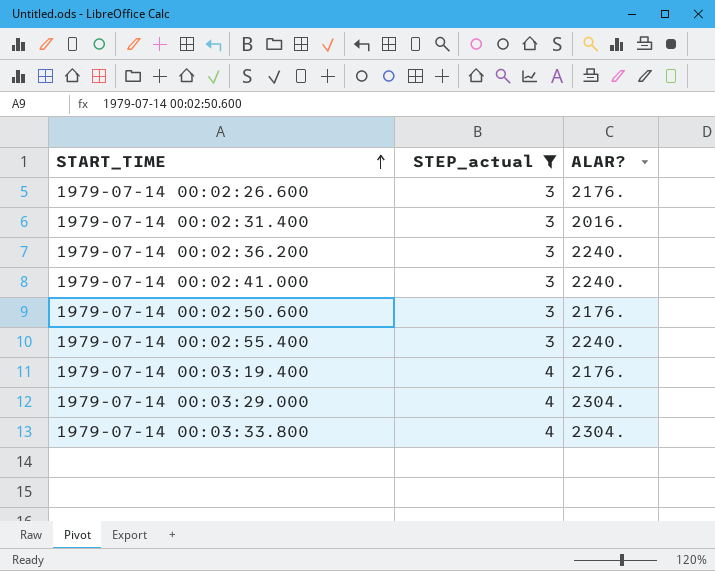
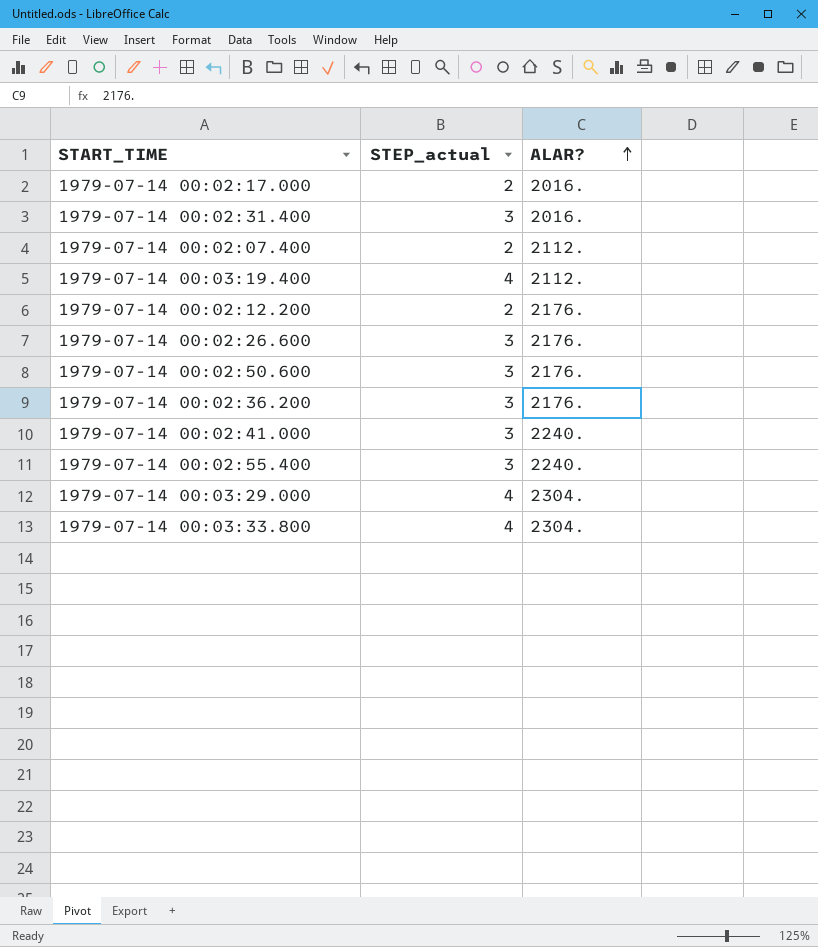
filter: STEP_actual != 2 -> none
row order: START_TIME ascending -> ALAR? ascending
1979-07-14 00:03:19.400 | ALAR?: 2176. -> 2112.
1979-07-14 00:02:36.200 | ALAR?: 2240. -> 2176.

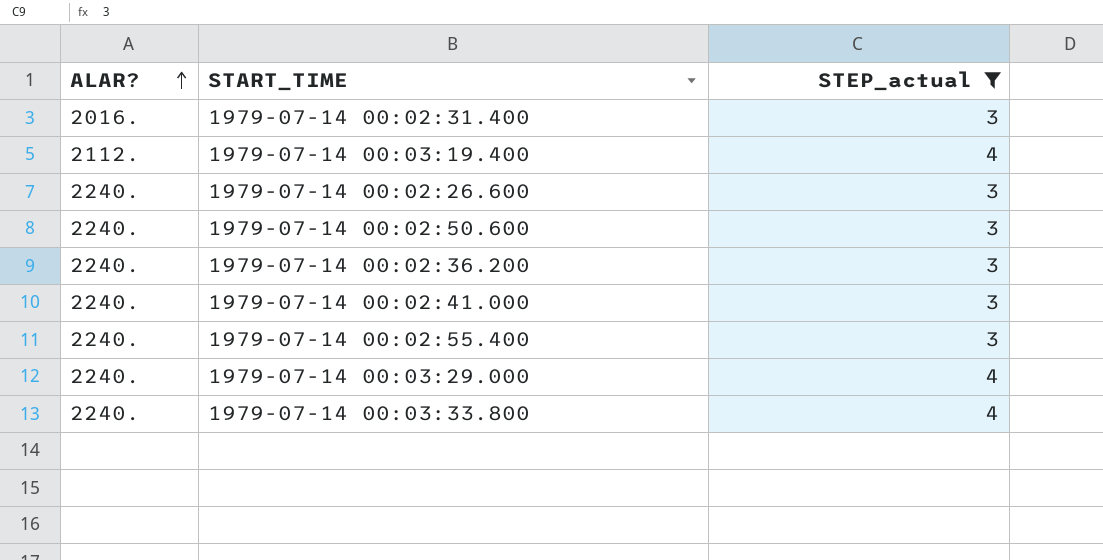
filter: none -> STEP_actual != 2
column ALAR? | position: 3 -> 1
1979-07-14 00:02:26.600 | ALAR?: 2176. -> 2240.
1979-07-14 00:02:50.600 | ALAR?: 2176. -> 2240.
1979-07-14 00:02:36.200 | ALAR?: 2176. -> 2240.
1979-07-14 00:03:29.000 | ALAR?: 2304. -> 2240.
1979-07-14 00:03:33.800 | ALAR?: 2304. -> 2240.

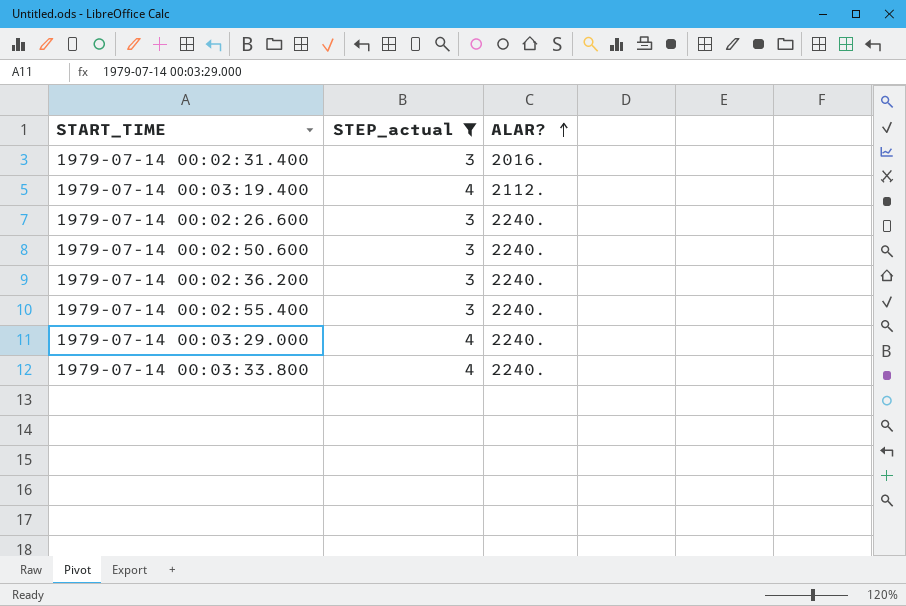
column ALAR? | position: 1 -> 3
row 1979-07-14 00:02:41.000: 2240. | 3 -> none

